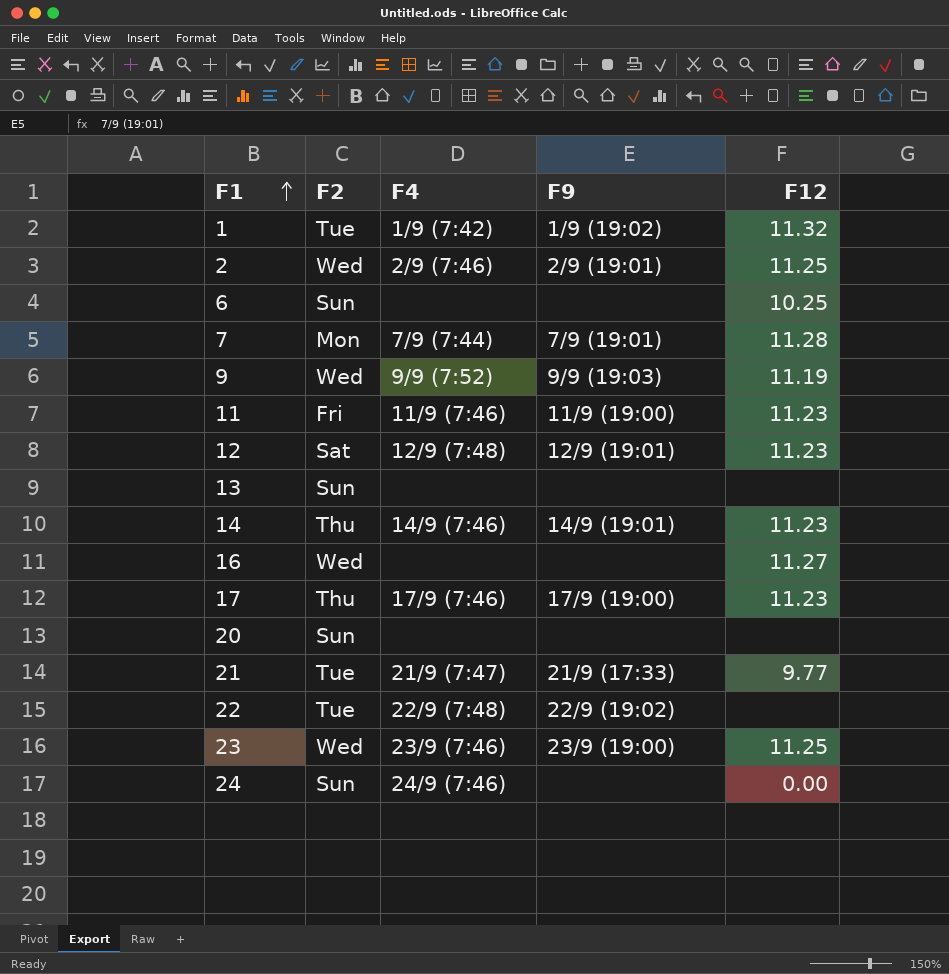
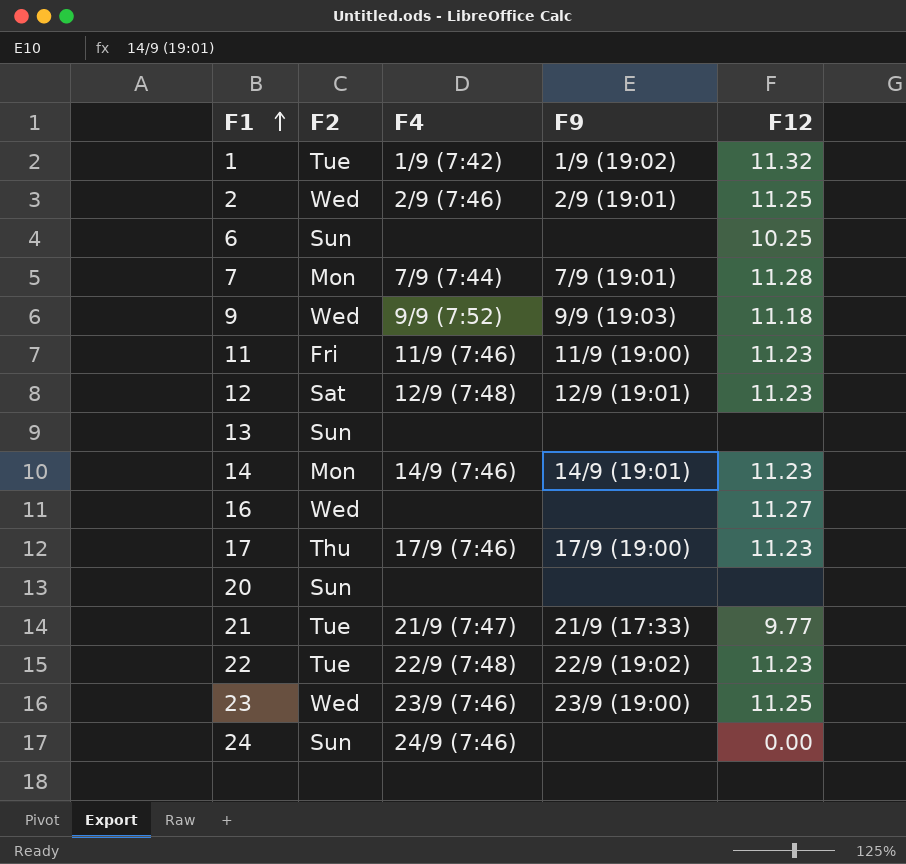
9 | F12: 11.19 -> 11.18
14 | F2: Thu -> Mon
22 | F12: none -> 11.23

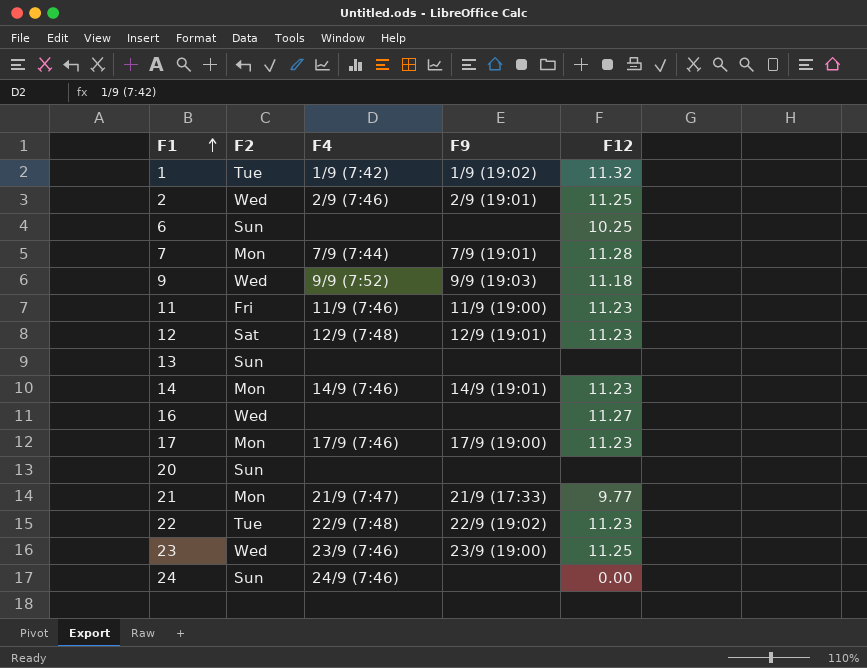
17 | F2: Thu -> Mon
21 | F2: Tue -> Mon

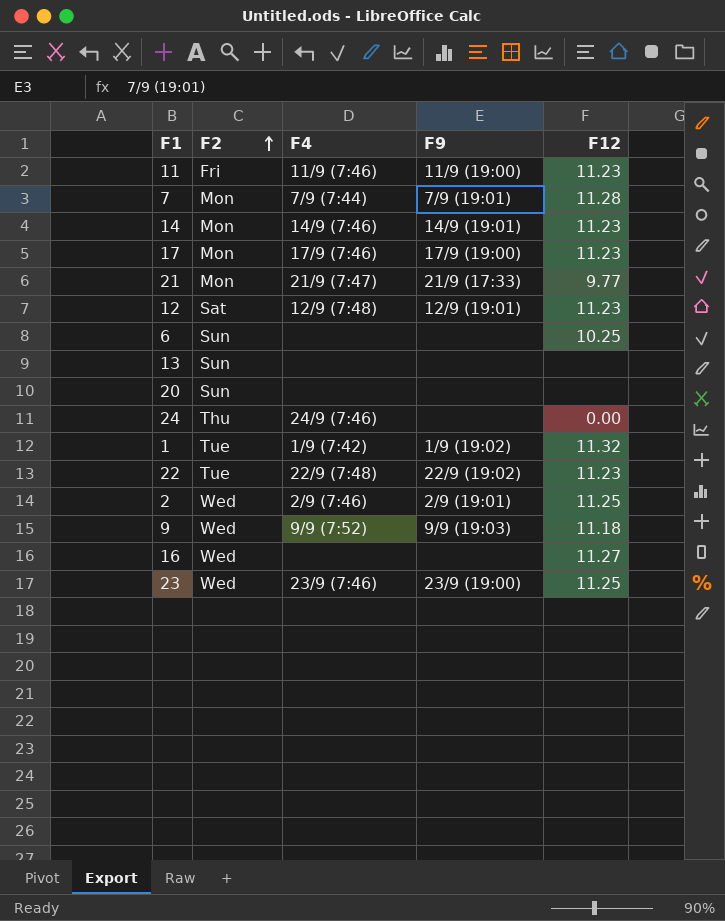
row order: F1 ascending -> F2 ascending
24 | F2: Sun -> Thu

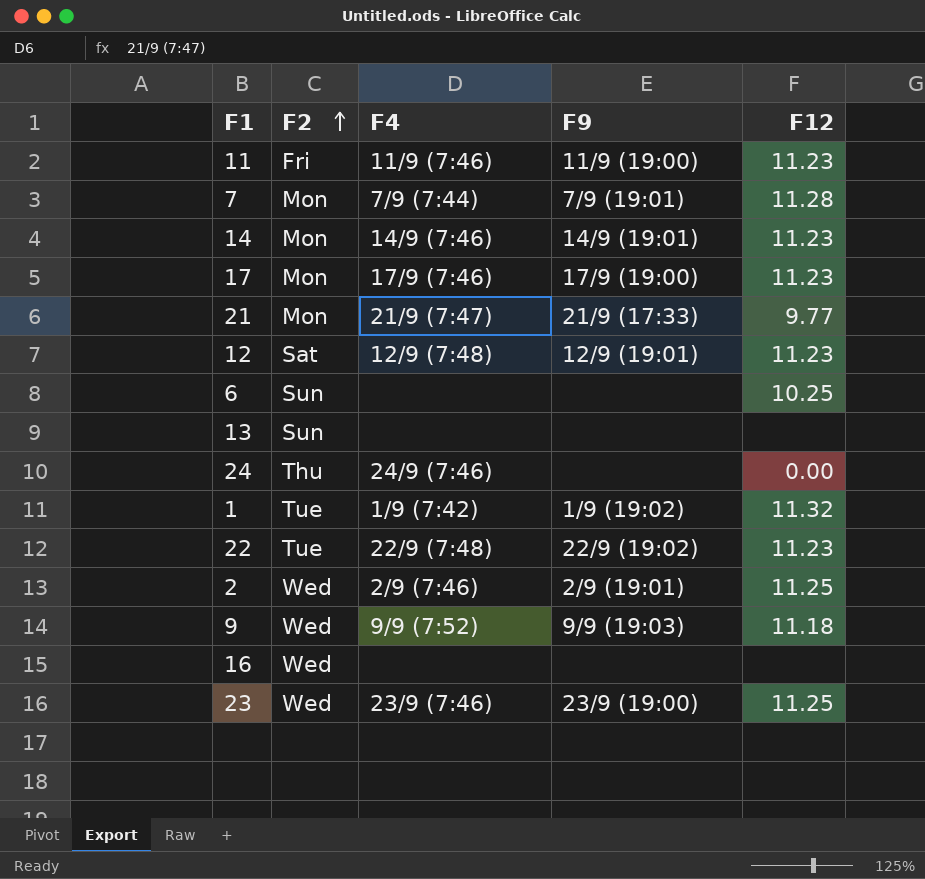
row 20: Sun | none | none | none -> none
16 | F12: 11.27 -> none

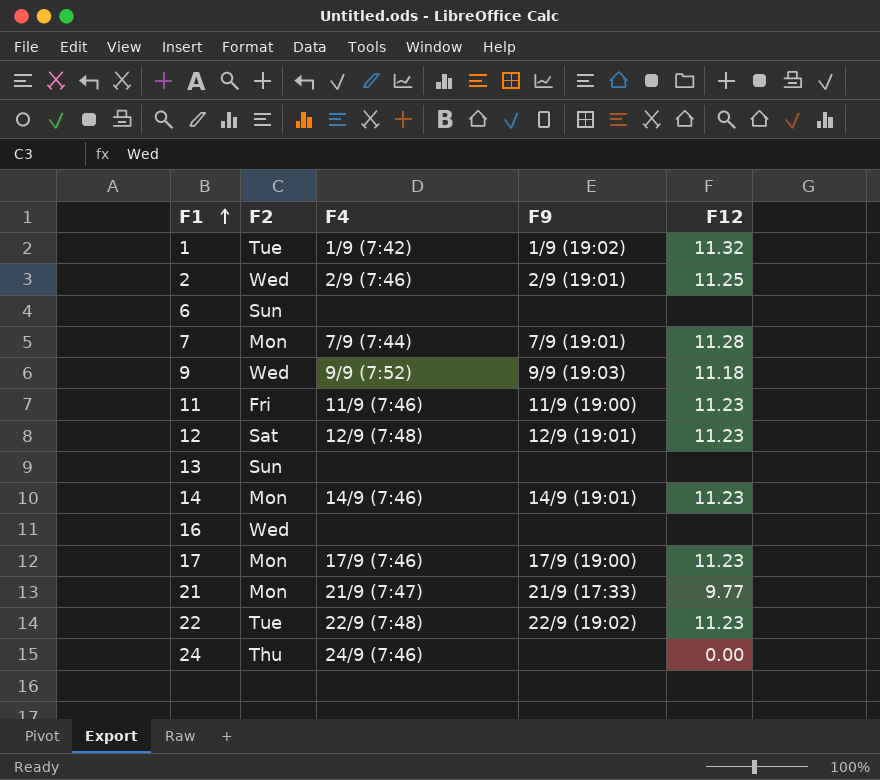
row order: F2 ascending -> F1 ascending
row 23: Wed | 23/9 (7:46) | 23/9 (19:00) | 11.25 -> none
6 | F12: 10.25 -> none

